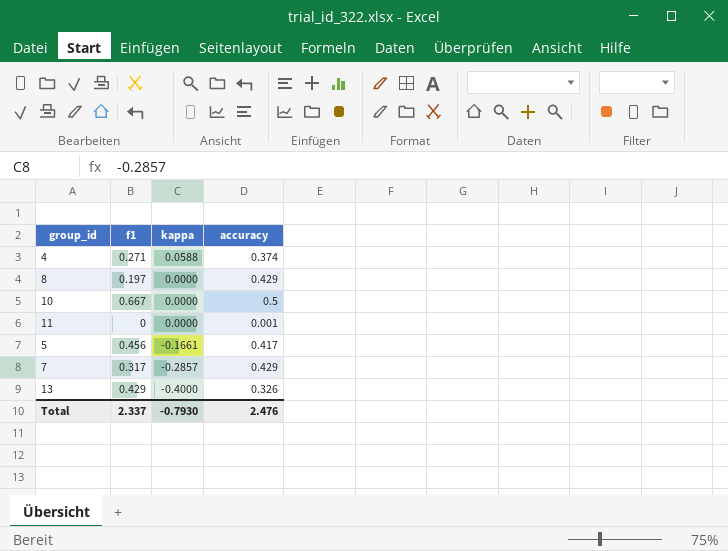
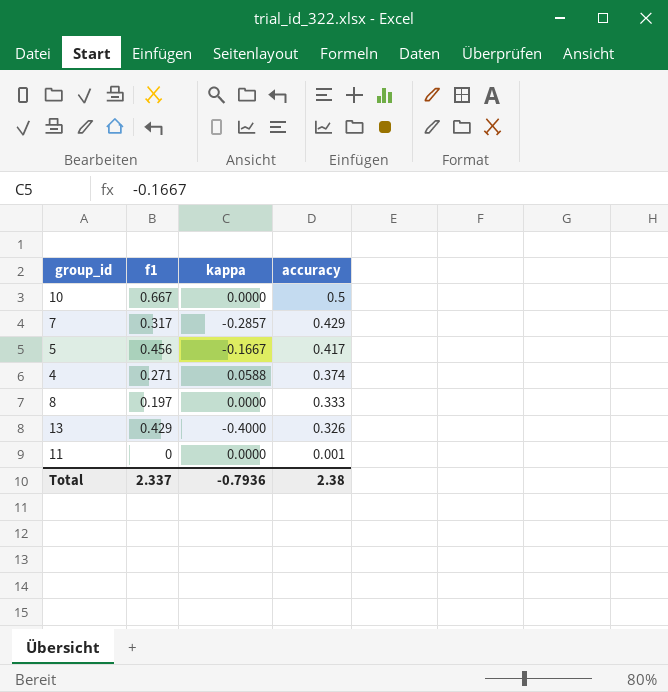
row order: kappa descending -> accuracy descending
5 | kappa: -0.1661 -> -0.1667
8 | accuracy: 0.429 -> 0.333
Total | kappa: -0.7930 -> -0.7936
Total | accuracy: 2.476 -> 2.38

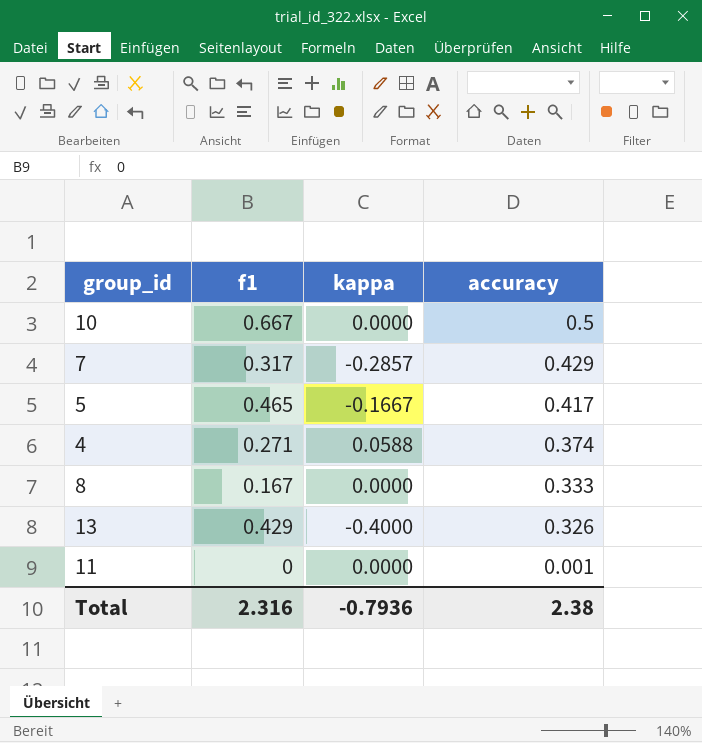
5 | f1: 0.456 -> 0.465
8 | f1: 0.197 -> 0.167
Total | f1: 2.337 -> 2.316

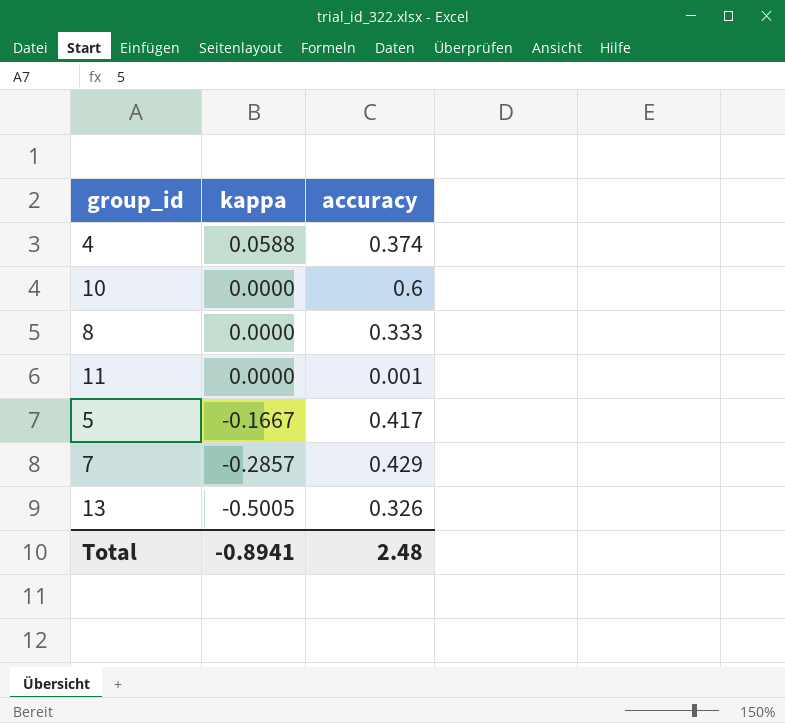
row order: accuracy descending -> kappa descending
column f1 | position: 2 -> none
10 | accuracy: 0.5 -> 0.6
13 | kappa: -0.4000 -> -0.5005
Total | kappa: -0.7936 -> -0.8941
Total | accuracy: 2.38 -> 2.48

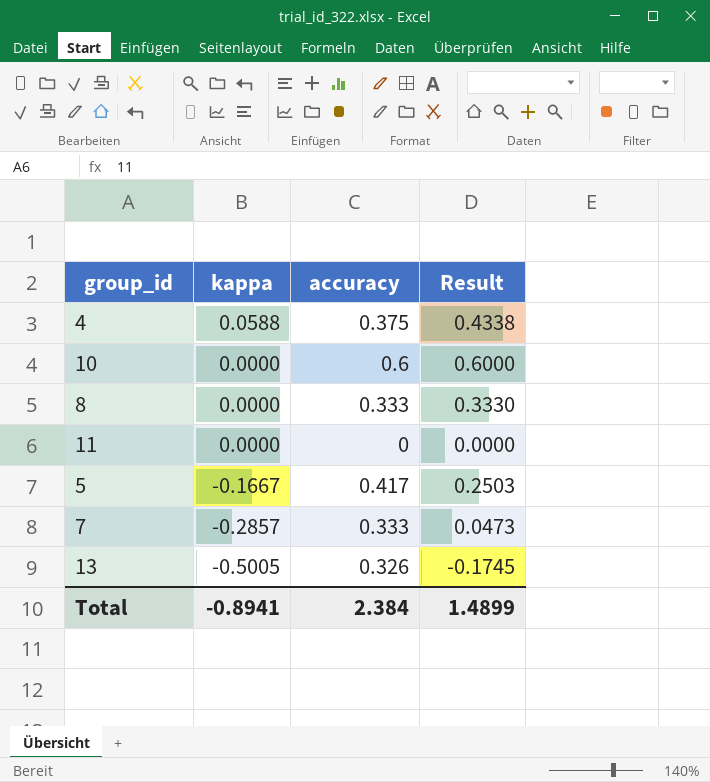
column Result | formula: none -> [kappa] + [accuracy]
4 | accuracy: 0.374 -> 0.375
11 | accuracy: 0.001 -> 0
7 | accuracy: 0.429 -> 0.333
Total | accuracy: 2.48 -> 2.384

